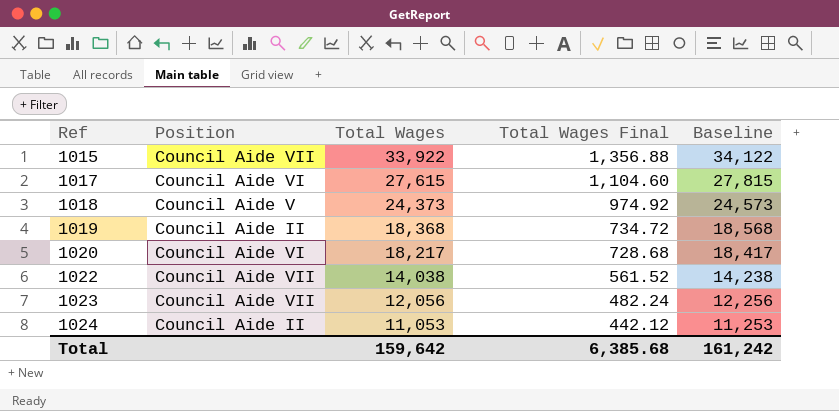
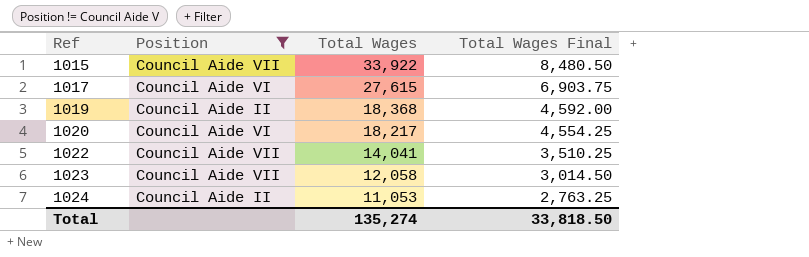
filter: none -> Position != Council Aide V
column Baseline | formula: [Total Wages] + 200 -> none
column Total Wages Final | formula: [Total Wages] * 0.04 -> [Total Wages] * 0.25
1022 | Total Wages: 14,038 -> 14,041
1023 | Total Wages: 12,056 -> 12,058
Total | Total Wages: 159,642 -> 135,274
Total | Total Wages Final: 6,385.68 -> 33,818.50

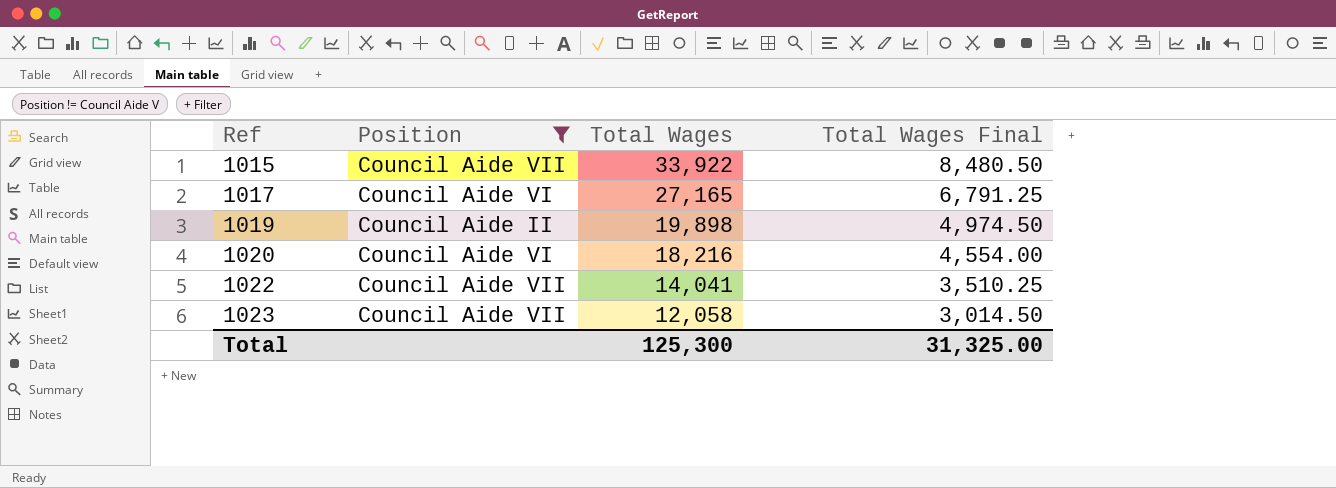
row 1024: Council Aide II | 11,053 | 2,763.25 -> none
1017 | Total Wages: 27,615 -> 27,165
1017 | Total Wages Final: 6,903.75 -> 6,791.25
1019 | Total Wages: 18,368 -> 19,898
1019 | Total Wages Final: 4,592.00 -> 4,974.50
1020 | Total Wages: 18,217 -> 18,216
1020 | Total Wages Final: 4,554.25 -> 4,554.00
Total | Total Wages: 135,274 -> 125,300
Total | Total Wages Final: 33,818.50 -> 31,325.00

